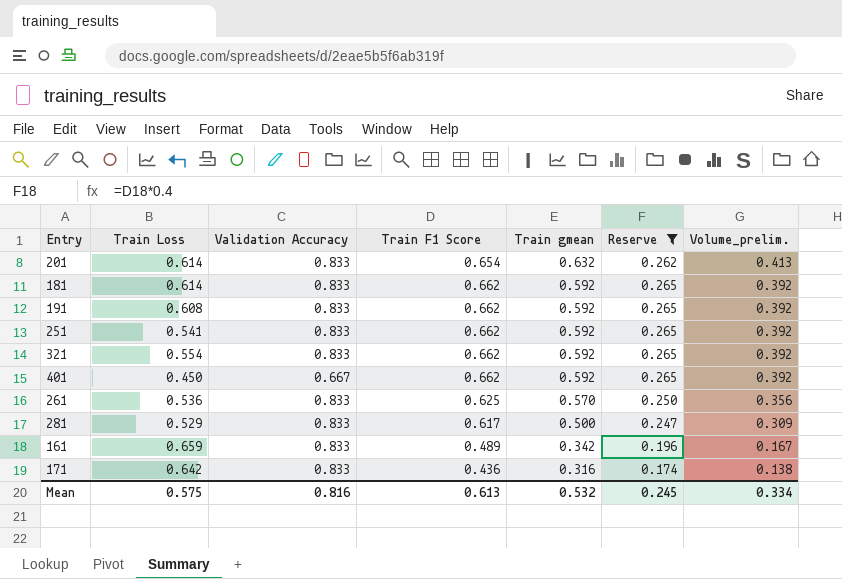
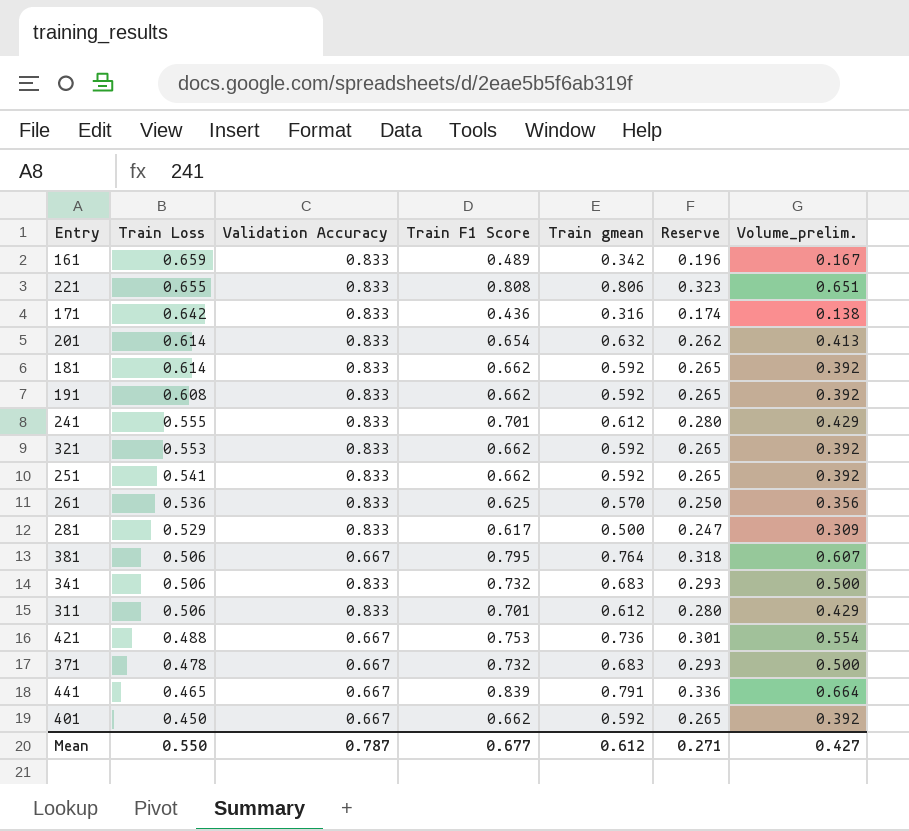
filter: Reserve <= 0.265 -> none
row order: Train gmean descending -> Train Loss descending
321 | Train Loss: 0.554 -> 0.553
Mean | Train Loss: 0.575 -> 0.550
Mean | Validation Accuracy: 0.816 -> 0.787
Mean | Train F1 Score: 0.613 -> 0.677
Mean | Train gmean: 0.532 -> 0.612
Mean | Reserve: 0.245 -> 0.271
Mean | Volume_prelim.: 0.334 -> 0.427

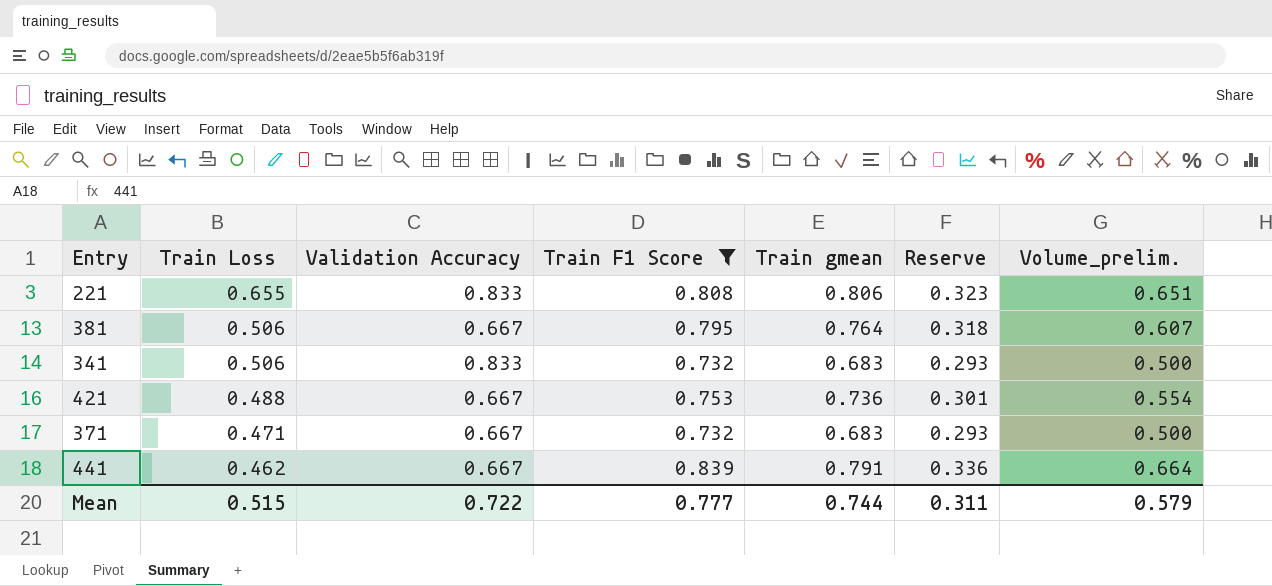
filter: none -> Train F1 Score >= 0.732
371 | Train Loss: 0.478 -> 0.471
441 | Train Loss: 0.465 -> 0.462
Mean | Train Loss: 0.550 -> 0.515
Mean | Validation Accuracy: 0.787 -> 0.722
Mean | Train F1 Score: 0.677 -> 0.777
Mean | Train gmean: 0.612 -> 0.744
Mean | Reserve: 0.271 -> 0.311
Mean | Volume_prelim.: 0.427 -> 0.579

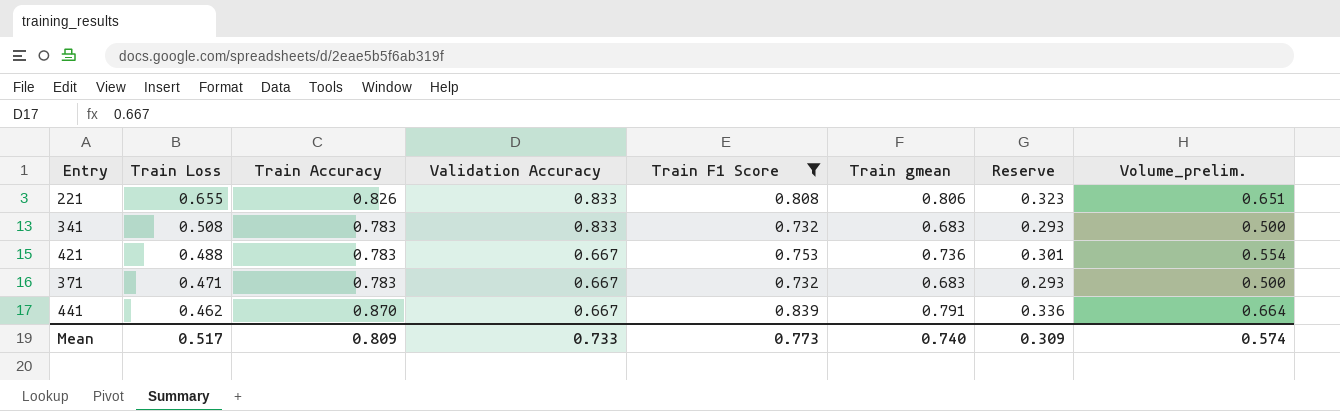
column Train Accuracy | position: none -> 3
row 381: 0.506 | 0.667 | 0.795 | 0.764 | 0.318 | 0.607 -> none
341 | Train Loss: 0.506 -> 0.508
Mean | Train Loss: 0.515 -> 0.517
Mean | Validation Accuracy: 0.722 -> 0.733
Mean | Train F1 Score: 0.777 -> 0.773
Mean | Train gmean: 0.744 -> 0.740
Mean | Reserve: 0.311 -> 0.309
Mean | Volume_prelim.: 0.579 -> 0.574

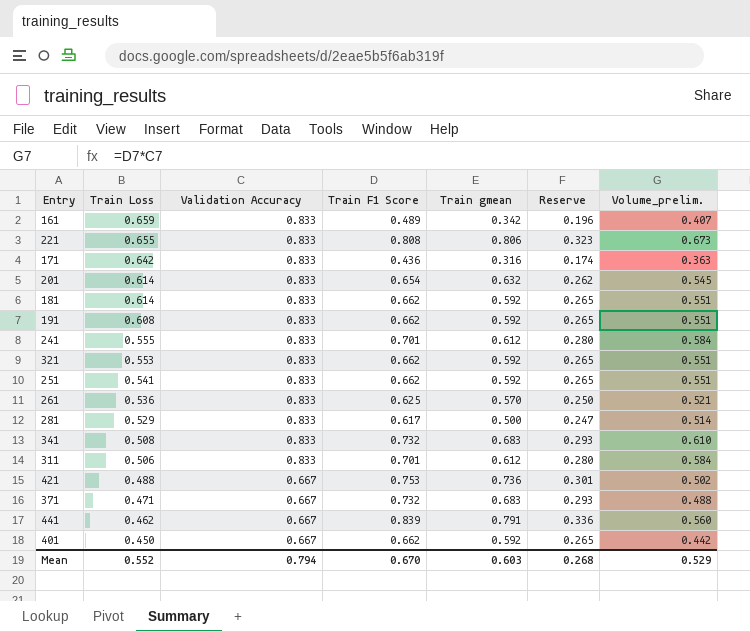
filter: Train F1 Score >= 0.732 -> none
column Train Accuracy | position: 3 -> none
column Volume_prelim. | formula: [Train F1 Score] * [Train gmean] -> [Validation Accuracy] * [Train F1 Score]
Mean | Train Loss: 0.517 -> 0.552
Mean | Validation Accuracy: 0.733 -> 0.794
Mean | Train F1 Score: 0.773 -> 0.670
Mean | Train gmean: 0.740 -> 0.603
Mean | Reserve: 0.309 -> 0.268
Mean | Volume_prelim.: 0.574 -> 0.529

